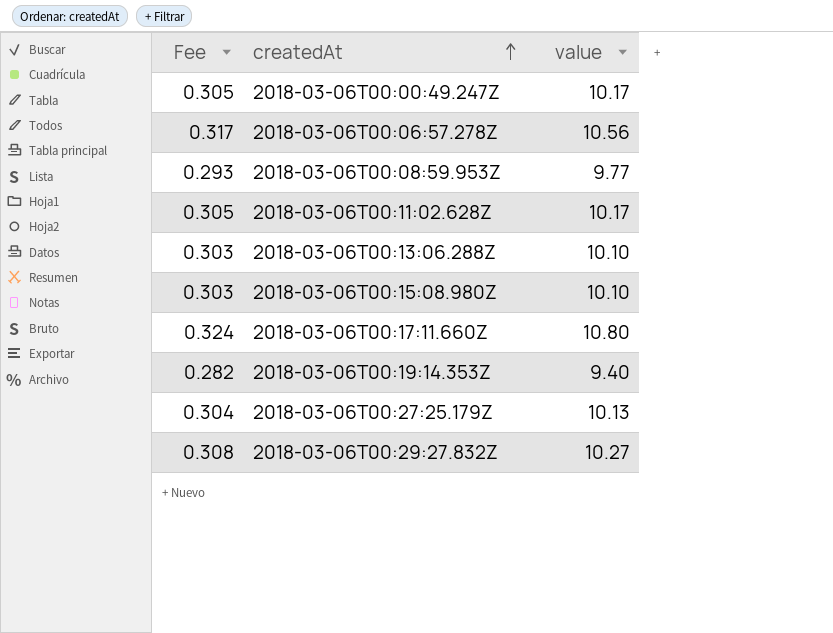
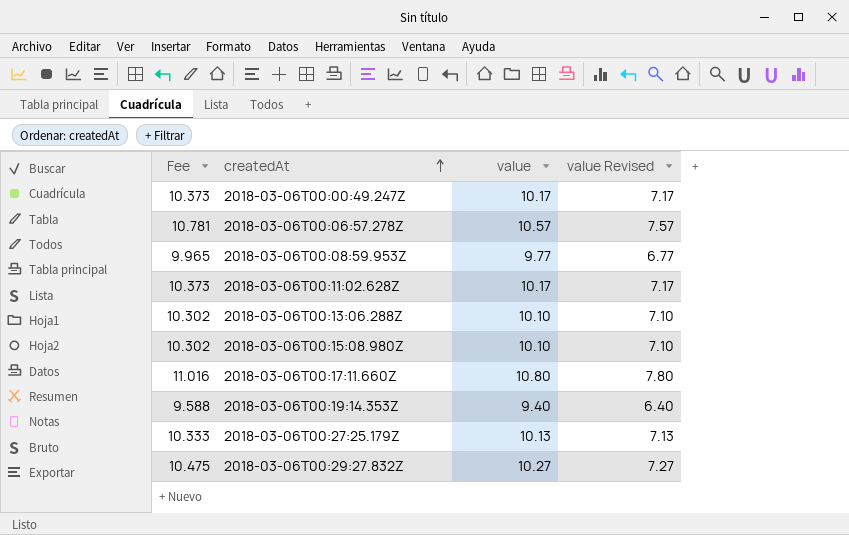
column Fee | formula: [value] * 0.03 -> [value] * 1.02
column value Revised | formula: none -> [value] - 3
2018-03-06T00:06:57.278Z | value: 10.56 -> 10.57

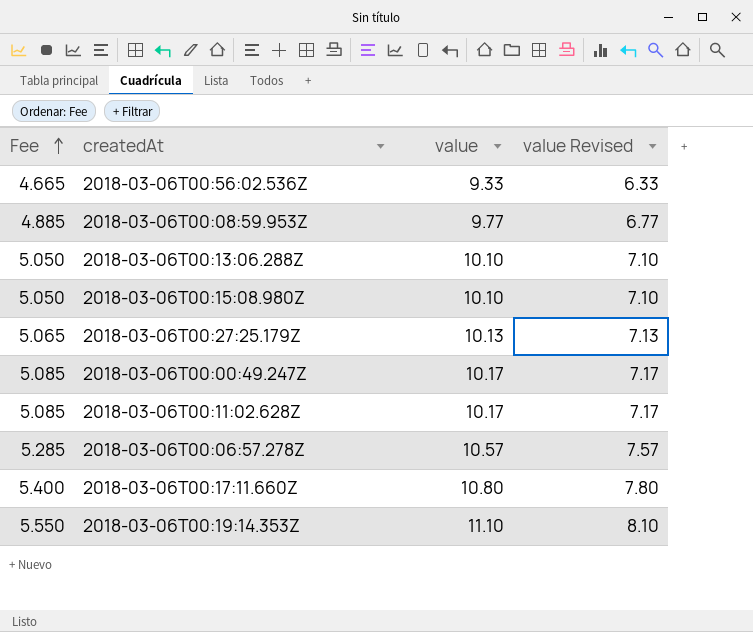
row order: createdAt ascending -> Fee ascending
column Fee | formula: [value] * 1.02 -> [value] * 0.5
row 2018-03-06T00:29:27.832Z: 10.475 | 10.27 | 7.27 -> none
row 2018-03-06T00:56:02.536Z: none -> 4.665 | 9.33 | 6.33
2018-03-06T00:19:14.353Z | value: 9.40 -> 11.10
2018-03-06T00:19:14.353Z | value Revised: 6.40 -> 8.10

